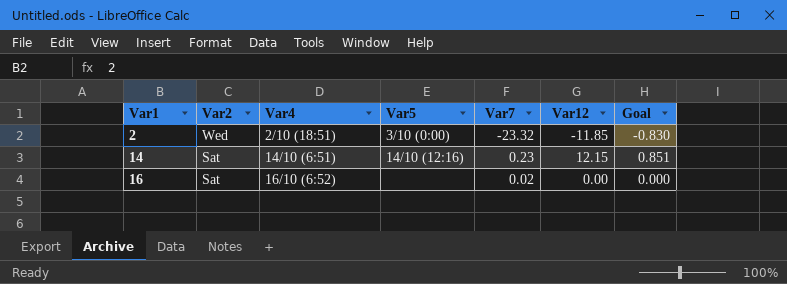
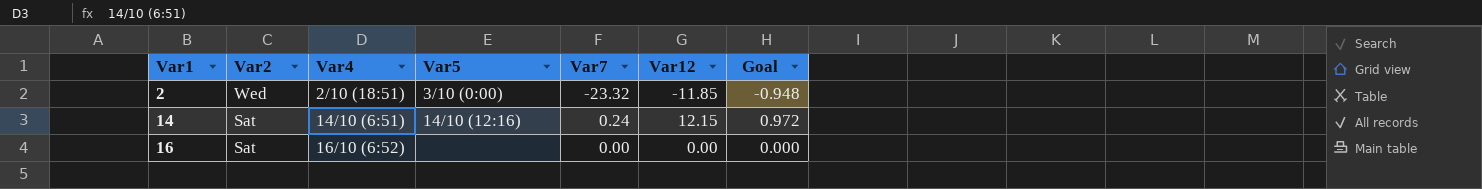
column Goal | formula: [Var12] * 0.07 -> [Var12] * 0.08
14 | Var7: 0.23 -> 0.24
16 | Var7: 0.02 -> 0.00

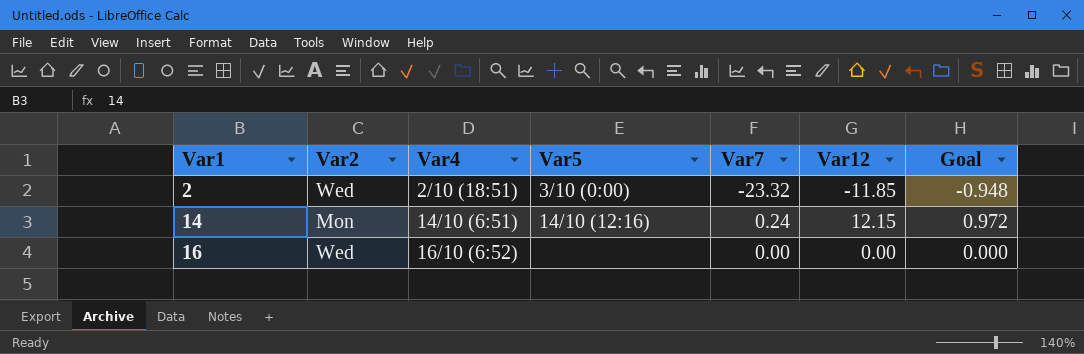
14 | Var2: Sat -> Mon
16 | Var2: Sat -> Wed

